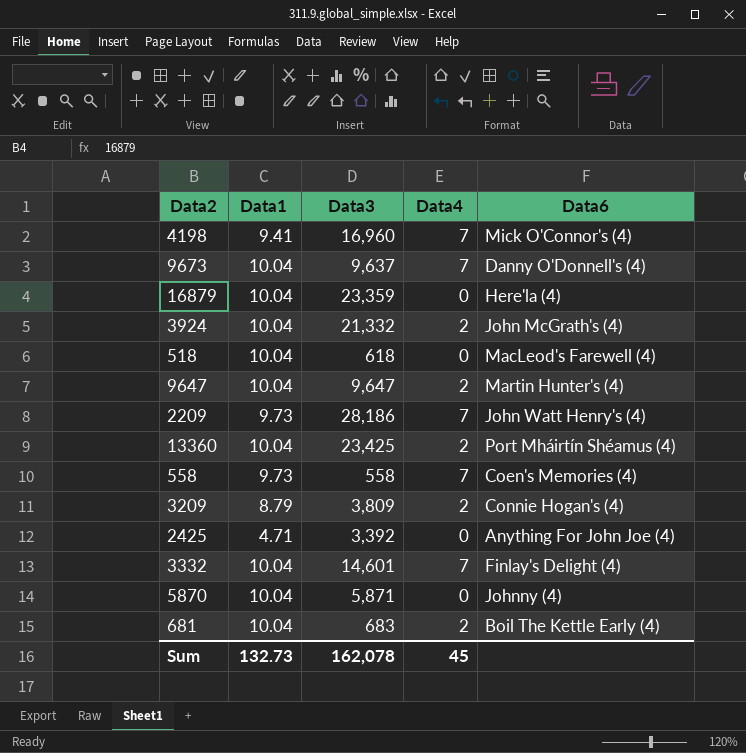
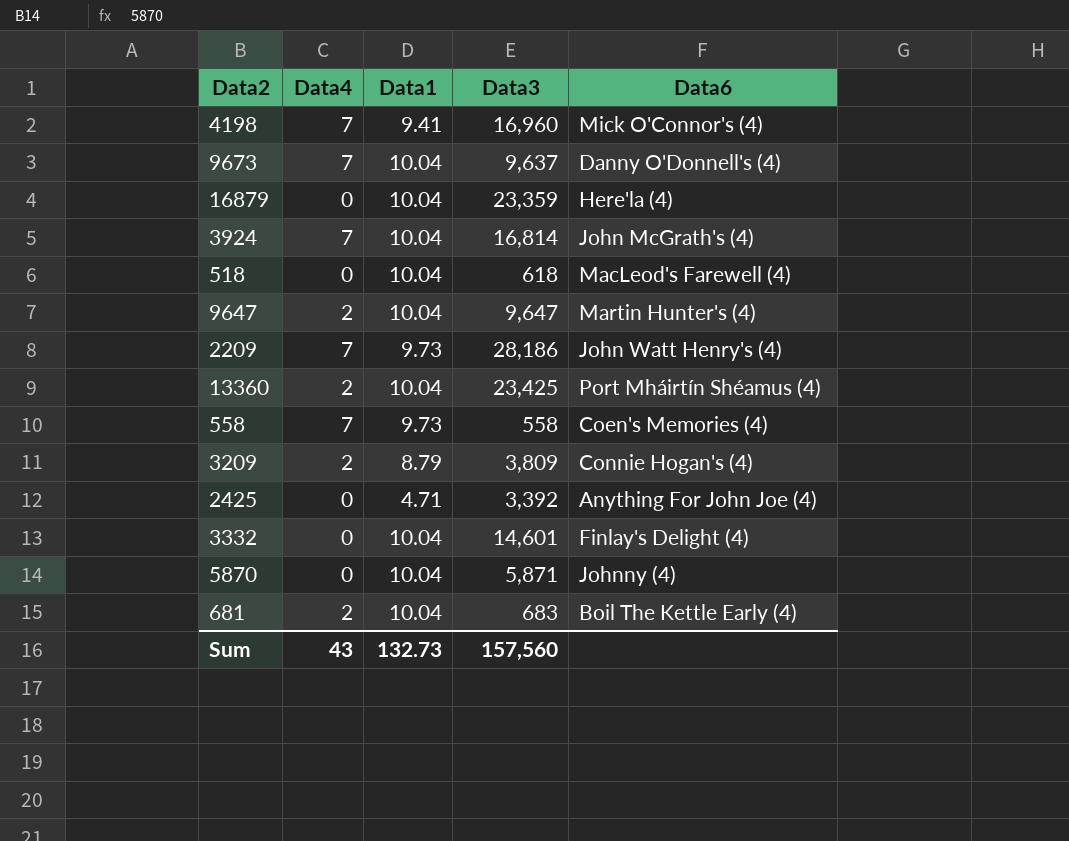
column Data4 | position: 4 -> 2
3924 | Data4: 2 -> 7
3924 | Data3: 21,332 -> 16,814
3332 | Data4: 7 -> 0
Sum | Data4: 45 -> 43
Sum | Data3: 162,078 -> 157,560

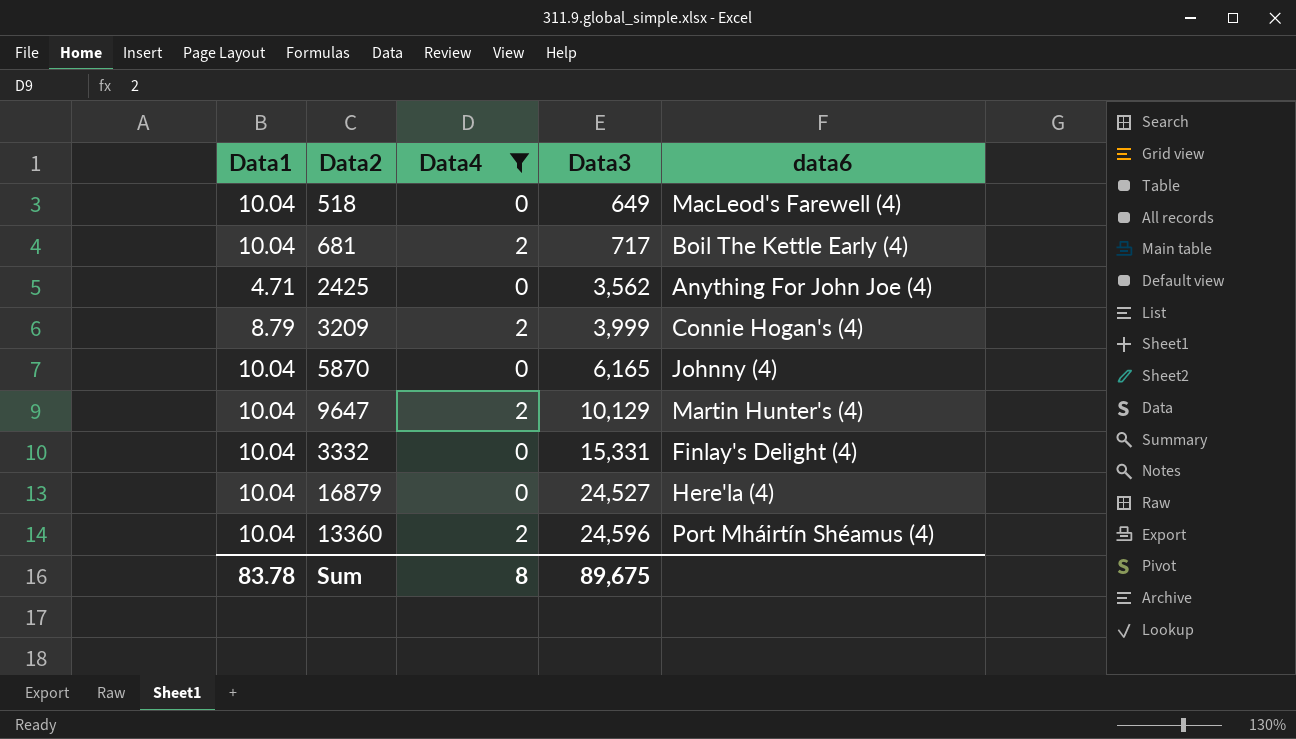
filter: none -> Data4 != 7
row order: none -> Data3 ascending
column Data1 | position: 3 -> 1
column name: Data6 -> data6
518 | Data3: 618 -> 649
681 | Data3: 683 -> 717
2425 | Data3: 3,392 -> 3,562
3209 | Data3: 3,809 -> 3,999
5870 | Data3: 5,871 -> 6,165
9647 | Data3: 9,647 -> 10,129
3332 | Data3: 14,601 -> 15,331
16879 | Data3: 23,359 -> 24,527
13360 | Data3: 23,425 -> 24,596
Sum | Data1: 132.73 -> 83.78
Sum | Data4: 43 -> 8
Sum | Data3: 157,560 -> 89,675

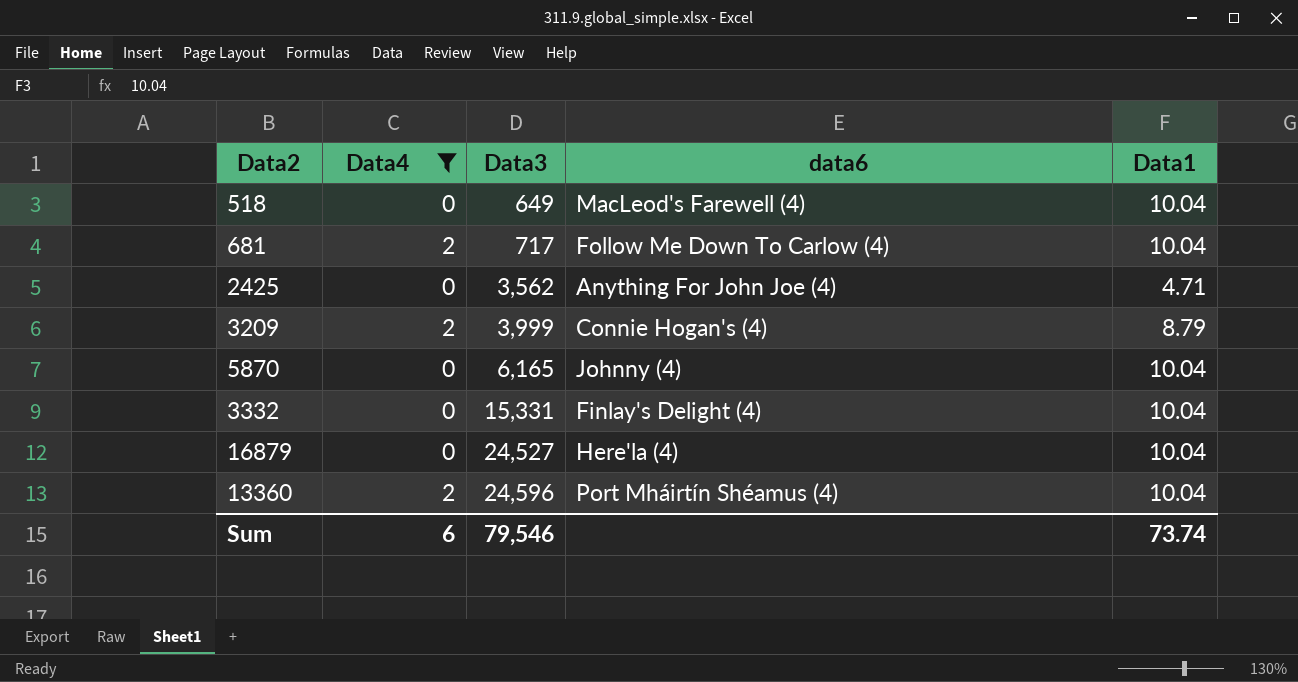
column Data1 | position: 1 -> 5
row 9647: 10.04 | 2 | 10,129 | Martin Hunter's (4) -> none
681 | data6: Boil The Kettle Early (4) -> Follow Me Down To Carlow (4)
Sum | Data4: 8 -> 6
Sum | Data3: 89,675 -> 79,546
Sum | Data1: 83.78 -> 73.74

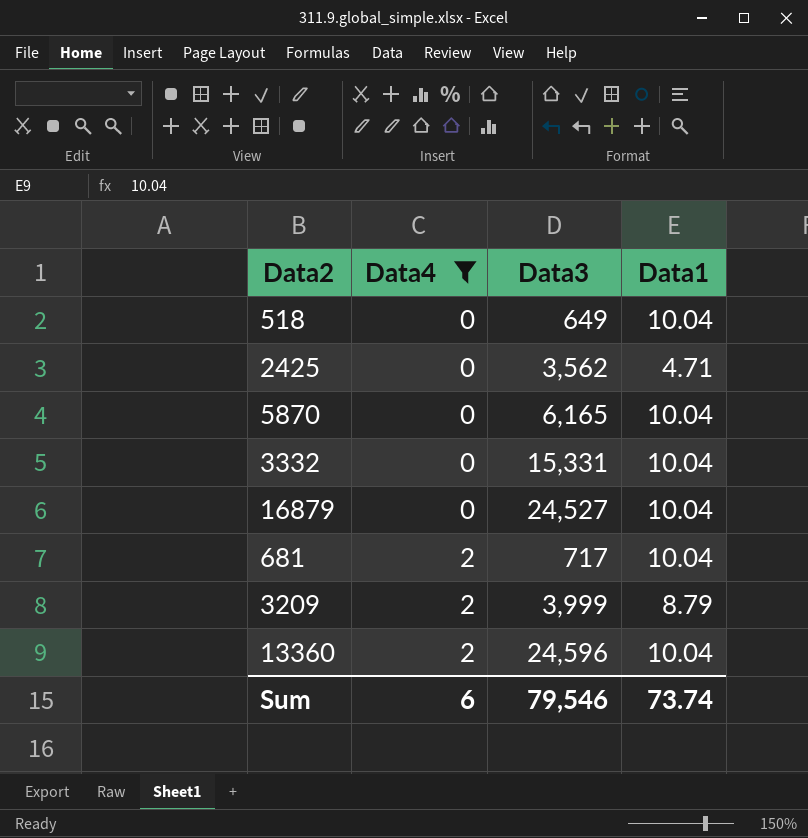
row order: Data3 ascending -> Data4 ascending
column data6 | position: 4 -> none

